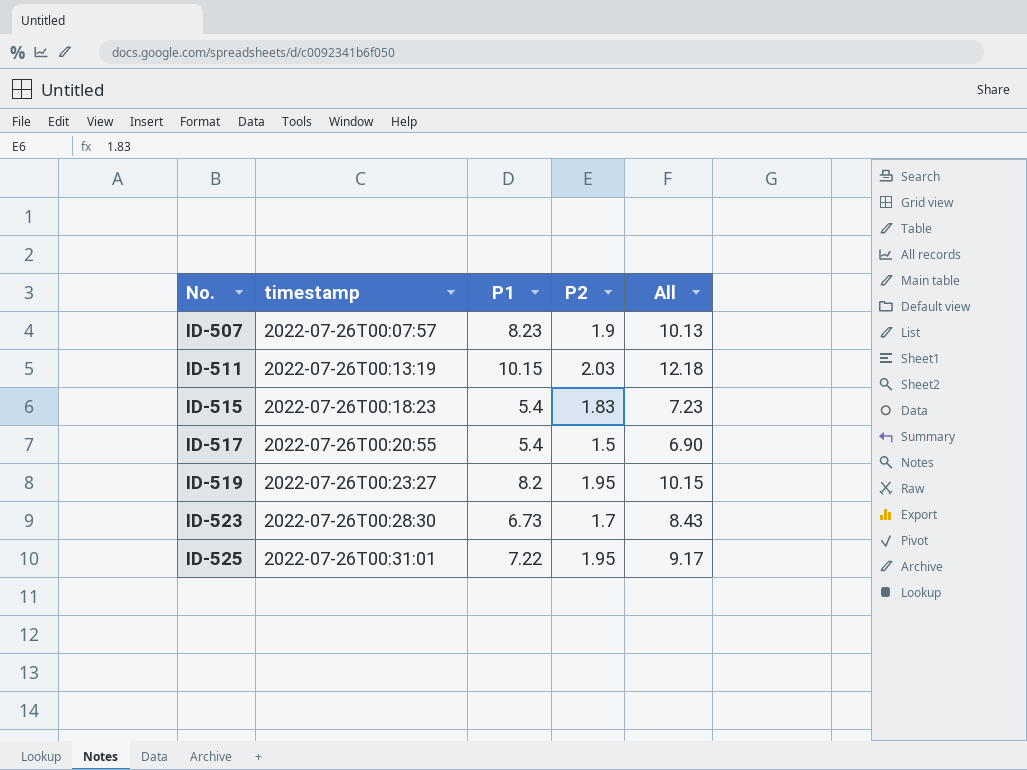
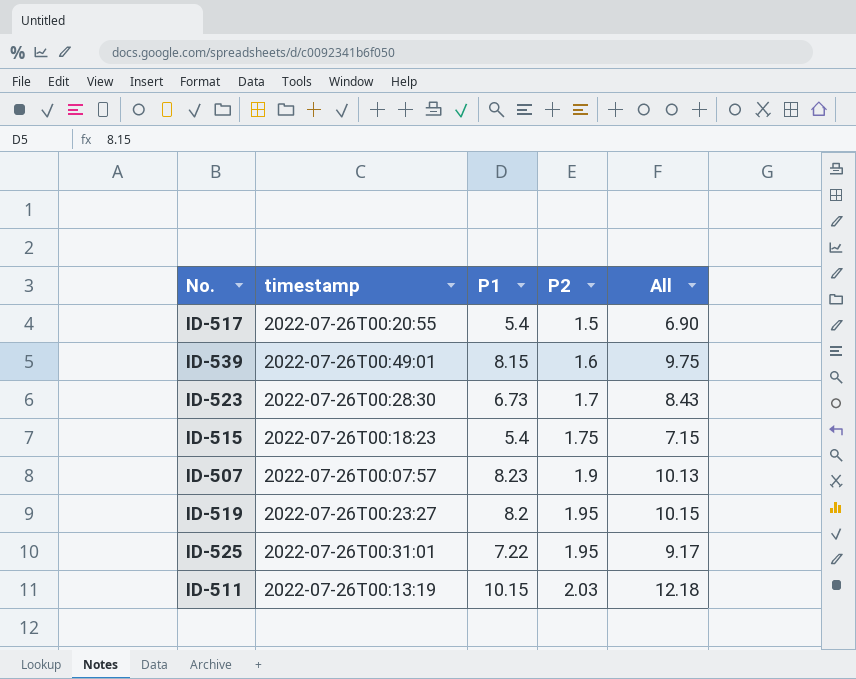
row order: No. ascending -> P2 ascending
row ID-539: none -> 2022-07-26T00:49:01 | 8.15 | 1.6 | 9.75
ID-515 | P2: 1.83 -> 1.75
ID-515 | All: 7.23 -> 7.15

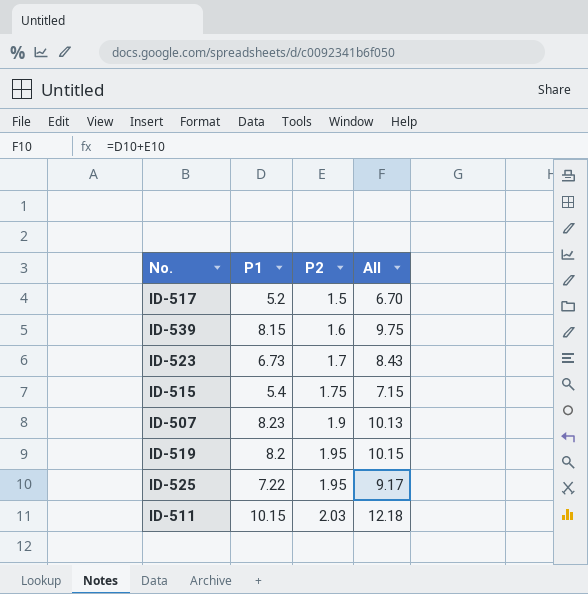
column timestamp | position: 2 -> none
ID-517 | P1: 5.4 -> 5.2
ID-517 | All: 6.90 -> 6.70

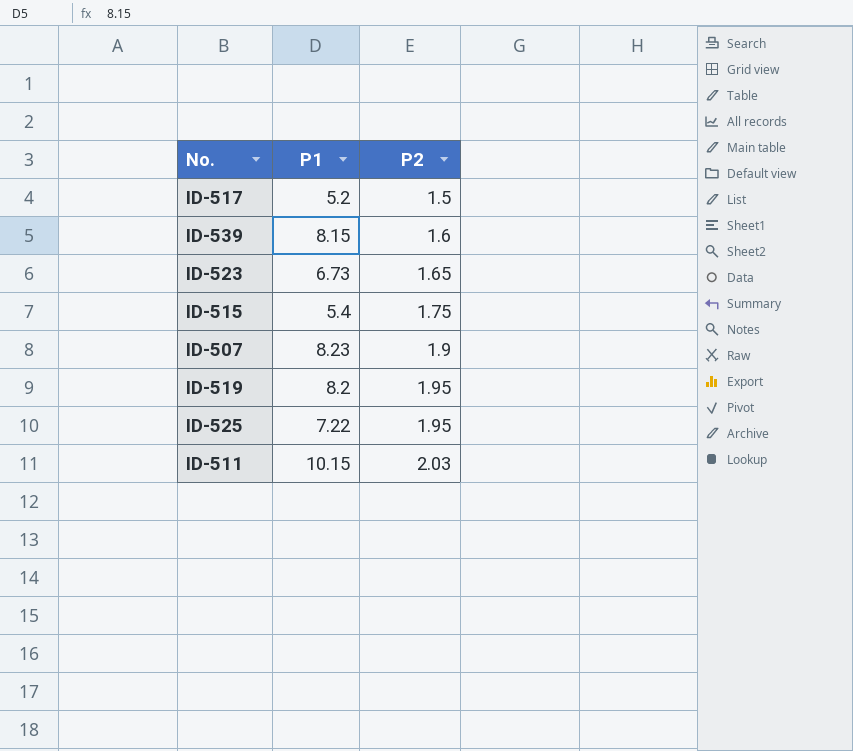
column All | formula: [P1] + [P2] -> none
ID-523 | P2: 1.7 -> 1.65

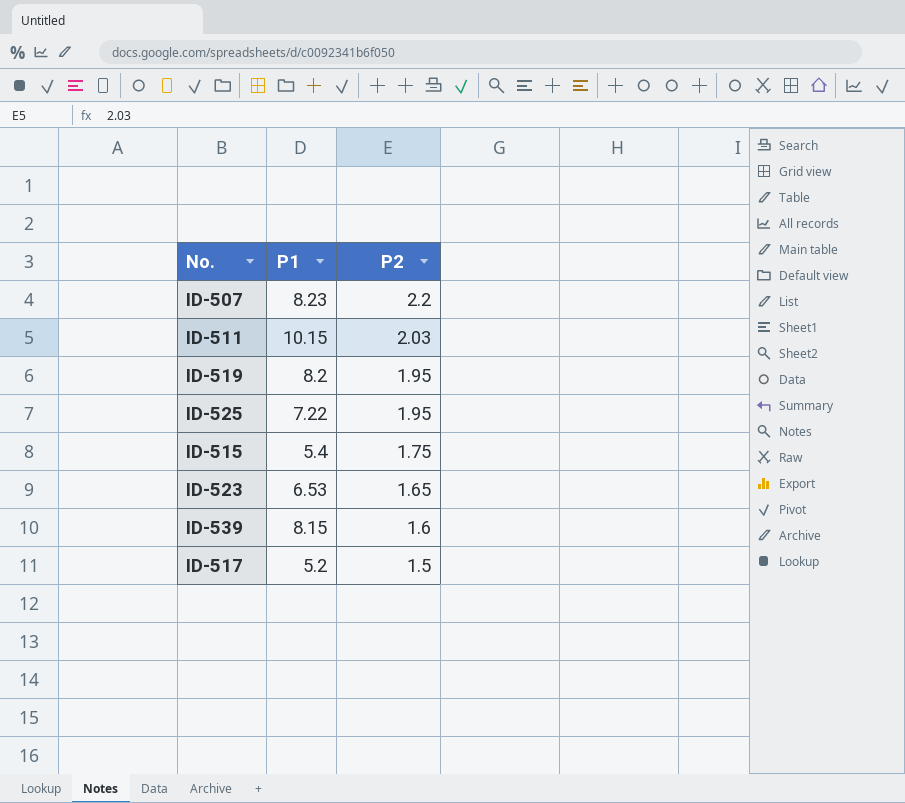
row order: P2 ascending -> P2 descending
ID-507 | P2: 1.9 -> 2.2
ID-523 | P1: 6.73 -> 6.53

